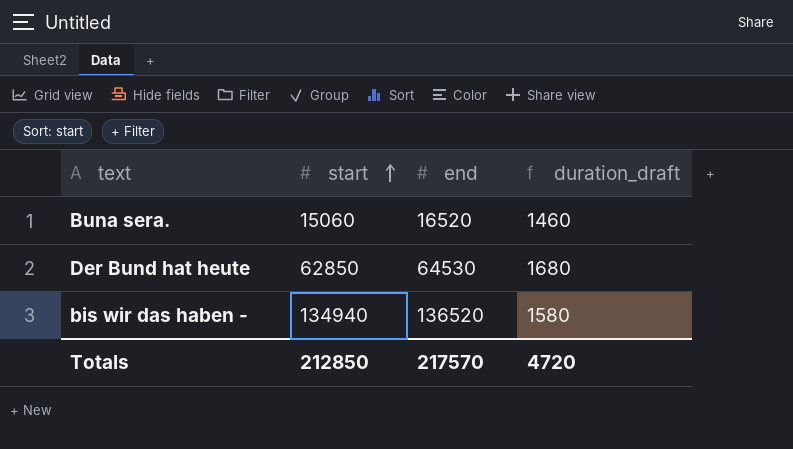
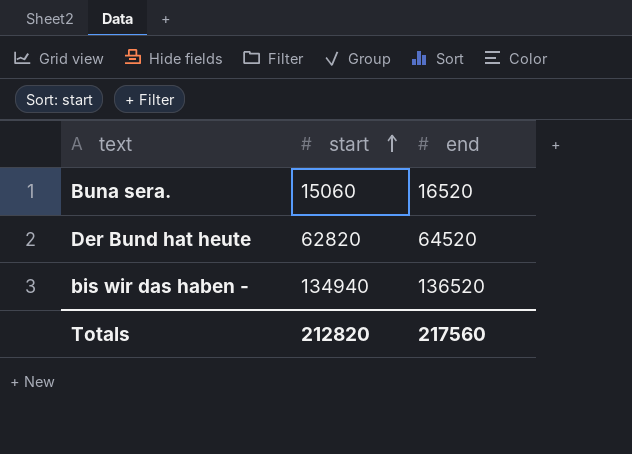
column duration_draft | formula: [end] - [start] -> none
Der Bund hat heute | start: 62850 -> 62820
Der Bund hat heute | end: 64530 -> 64520
Totals | start: 212850 -> 212820
Totals | end: 217570 -> 217560

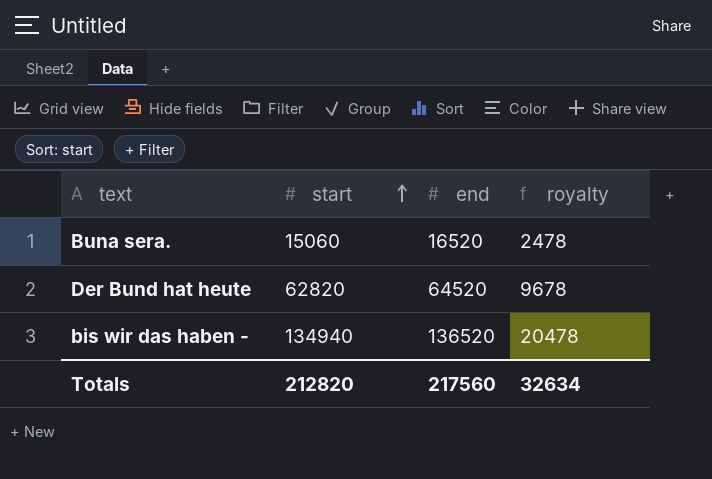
column royalty | formula: none -> [end] * 0.15

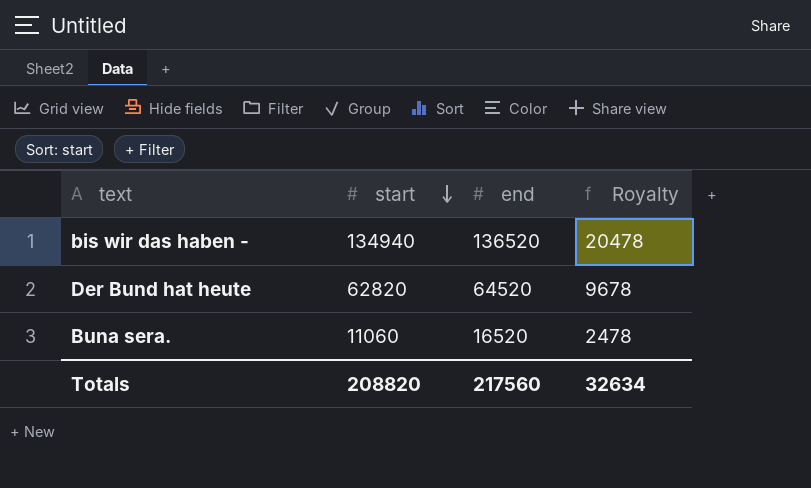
row order: start ascending -> start descending
column name: royalty -> Royalty
Buna sera. | start: 15060 -> 11060
Totals | start: 212820 -> 208820

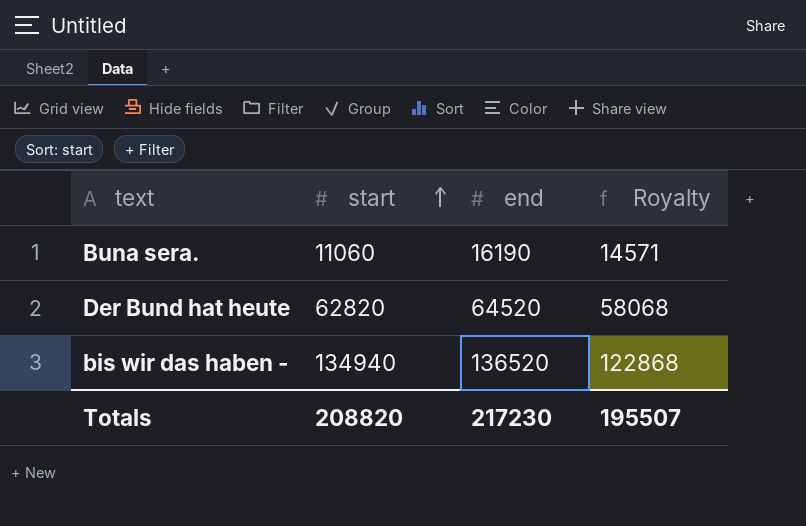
row order: start descending -> start ascending
column Royalty | formula: [end] * 0.15 -> [end] * 0.9
Buna sera. | end: 16520 -> 16190
Totals | end: 217560 -> 217230
Totals | Royalty: 32634 -> 195507

